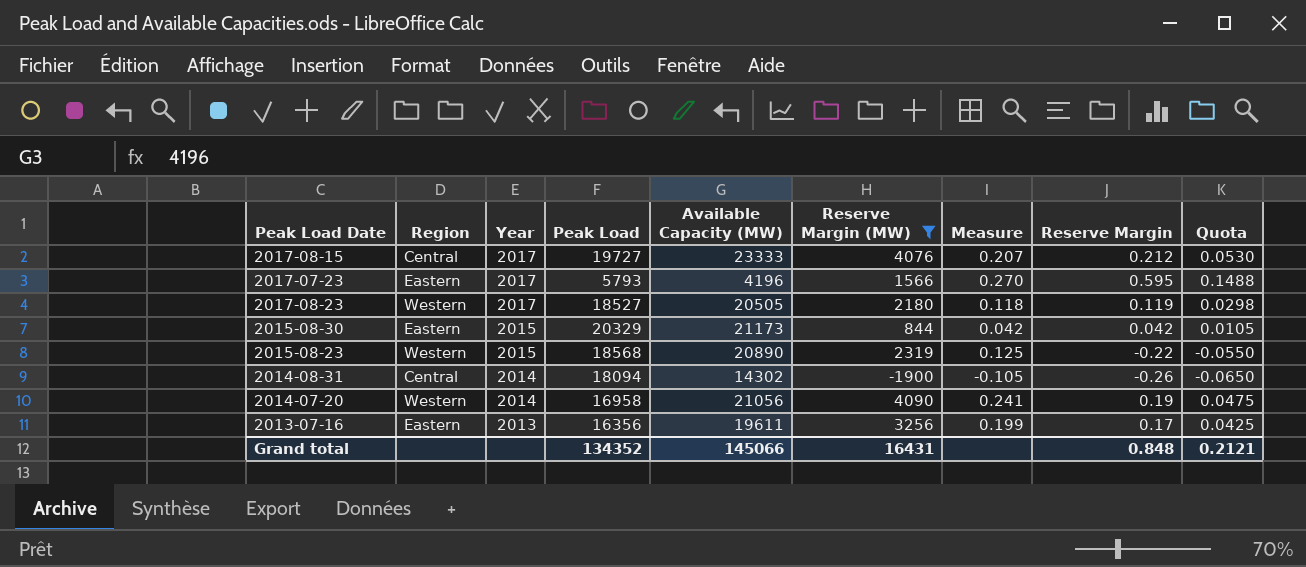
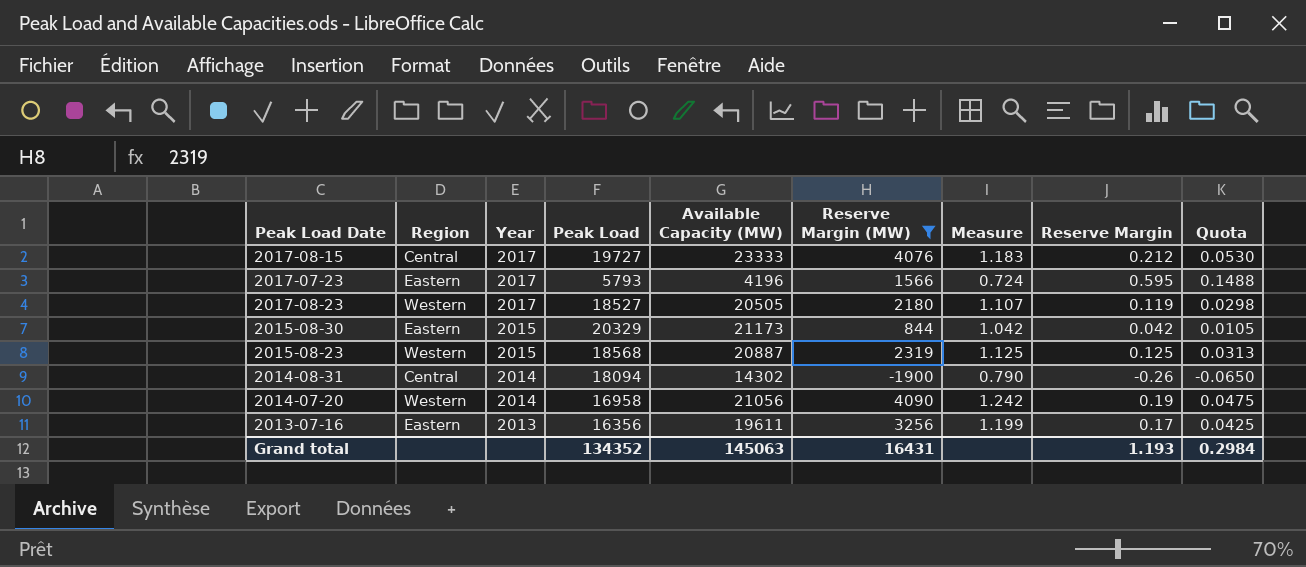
column Measure | formula: [Reserve Margin (MW)] / [Peak Load] -> [Available Capacity (MW)] / [Peak Load]
2015-08-23 | Available Capacity (MW): 20890 -> 20887
2015-08-23 | Reserve Margin: -0.22 -> 0.125
2015-08-23 | Quota: -0.0550 -> 0.0313
Grand total | Available Capacity (MW): 145066 -> 145063
Grand total | Reserve Margin: 0.848 -> 1.193
Grand total | Quota: 0.2121 -> 0.2984

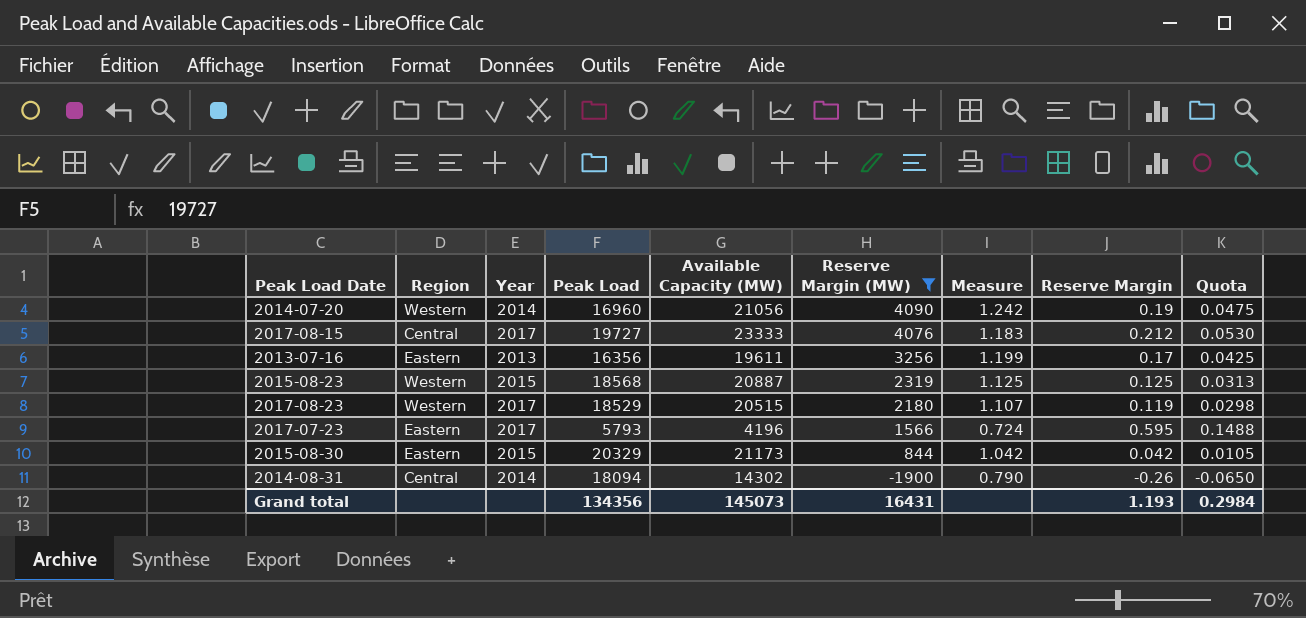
row order: Year descending -> Reserve Margin (MW) descending
2014-07-20 | Peak Load: 16958 -> 16960
2017-08-23 | Peak Load: 18527 -> 18529
2017-08-23 | Available Capacity (MW): 20505 -> 20515
Grand total | Peak Load: 134352 -> 134356
Grand total | Available Capacity (MW): 145063 -> 145073

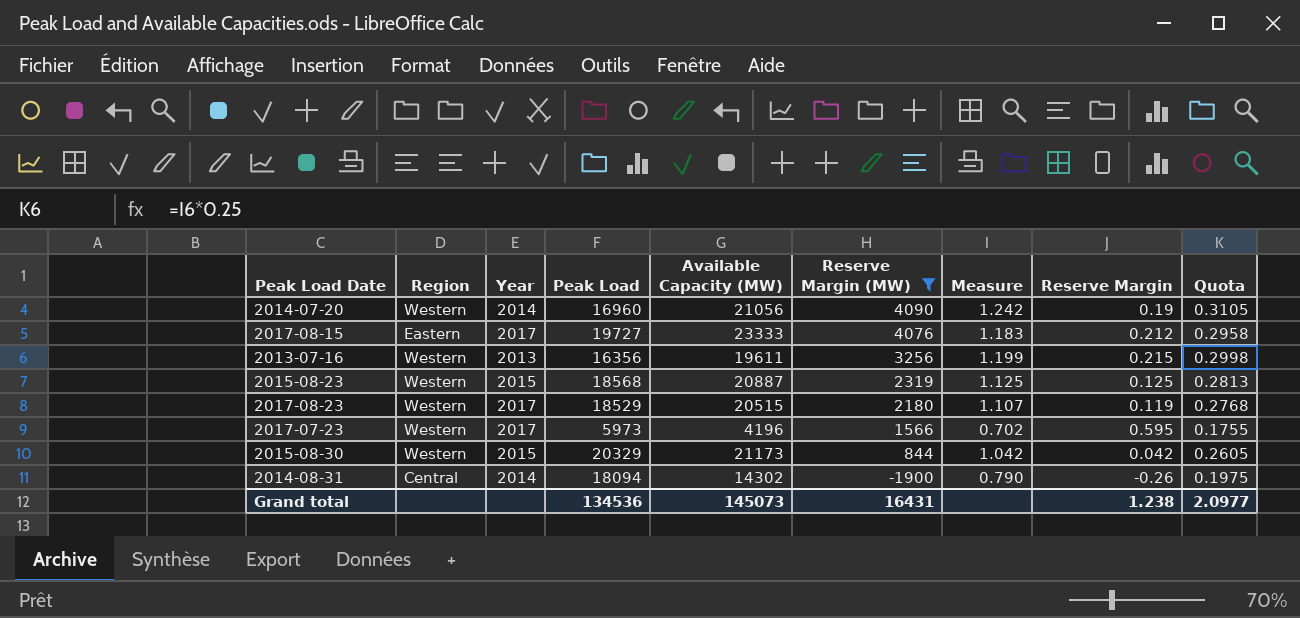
column Quota | formula: [Reserve Margin] * 0.25 -> [Measure] * 0.25
2017-08-15 | Region: Central -> Eastern
2013-07-16 | Region: Eastern -> Western
2013-07-16 | Reserve Margin: 0.17 -> 0.215
2017-07-23 | Region: Eastern -> Western
2017-07-23 | Peak Load: 5793 -> 5973
2017-07-23 | Measure: 0.724 -> 0.702
2015-08-30 | Region: Eastern -> Western
Grand total | Peak Load: 134356 -> 134536
Grand total | Reserve Margin: 1.193 -> 1.238
Grand total | Quota: 0.2984 -> 2.0977

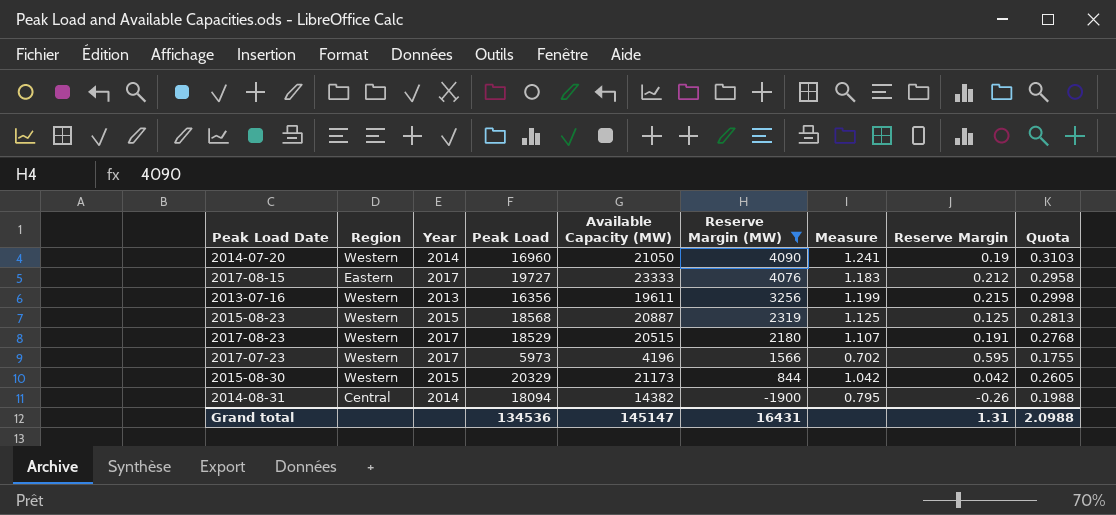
2014-07-20 | Available Capacity (MW): 21056 -> 21050
2014-07-20 | Measure: 1.242 -> 1.241
2014-07-20 | Quota: 0.3105 -> 0.3103
2017-08-23 | Reserve Margin: 0.119 -> 0.191
2014-08-31 | Available Capacity (MW): 14302 -> 14382
2014-08-31 | Measure: 0.790 -> 0.795
2014-08-31 | Quota: 0.1975 -> 0.1988
Grand total | Available Capacity (MW): 145073 -> 145147
Grand total | Reserve Margin: 1.238 -> 1.31
Grand total | Quota: 2.0977 -> 2.0988

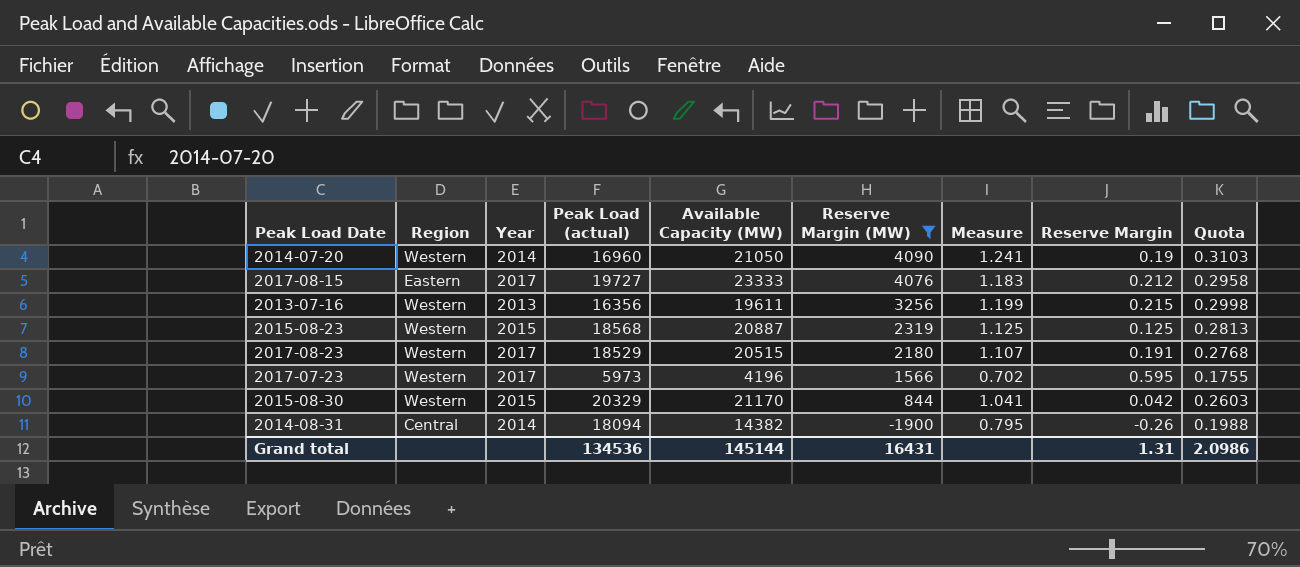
column name: Peak Load -> Peak Load (actual)
2015-08-30 | Available Capacity (MW): 21173 -> 21170
2015-08-30 | Measure: 1.042 -> 1.041
2015-08-30 | Quota: 0.2605 -> 0.2603
Grand total | Available Capacity (MW): 145147 -> 145144
Grand total | Quota: 2.0988 -> 2.0986

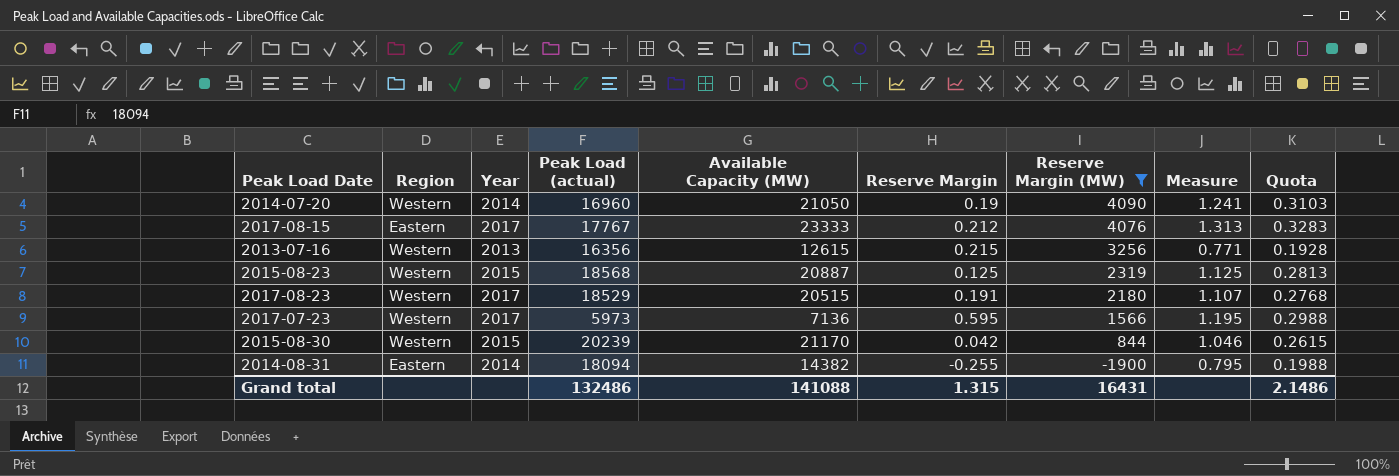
column Reserve Margin | position: 8 -> 6
2017-08-15 | Peak Load (actual): 19727 -> 17767
2017-08-15 | Measure: 1.183 -> 1.313
2017-08-15 | Quota: 0.2958 -> 0.3283
2013-07-16 | Available Capacity (MW): 19611 -> 12615
2013-07-16 | Measure: 1.199 -> 0.771
2013-07-16 | Quota: 0.2998 -> 0.1928
2017-07-23 | Available Capacity (MW): 4196 -> 7136
2017-07-23 | Measure: 0.702 -> 1.195
2017-07-23 | Quota: 0.1755 -> 0.2988
2015-08-30 | Peak Load (actual): 20329 -> 20239
2015-08-30 | Measure: 1.041 -> 1.046
2015-08-30 | Quota: 0.2603 -> 0.2615
2014-08-31 | Region: Central -> Eastern
2014-08-31 | Reserve Margin: -0.26 -> -0.255
Grand total | Peak Load (actual): 134536 -> 132486
Grand total | Available Capacity (MW): 145144 -> 141088
Grand total | Reserve Margin: 1.31 -> 1.315
Grand total | Quota: 2.0986 -> 2.1486

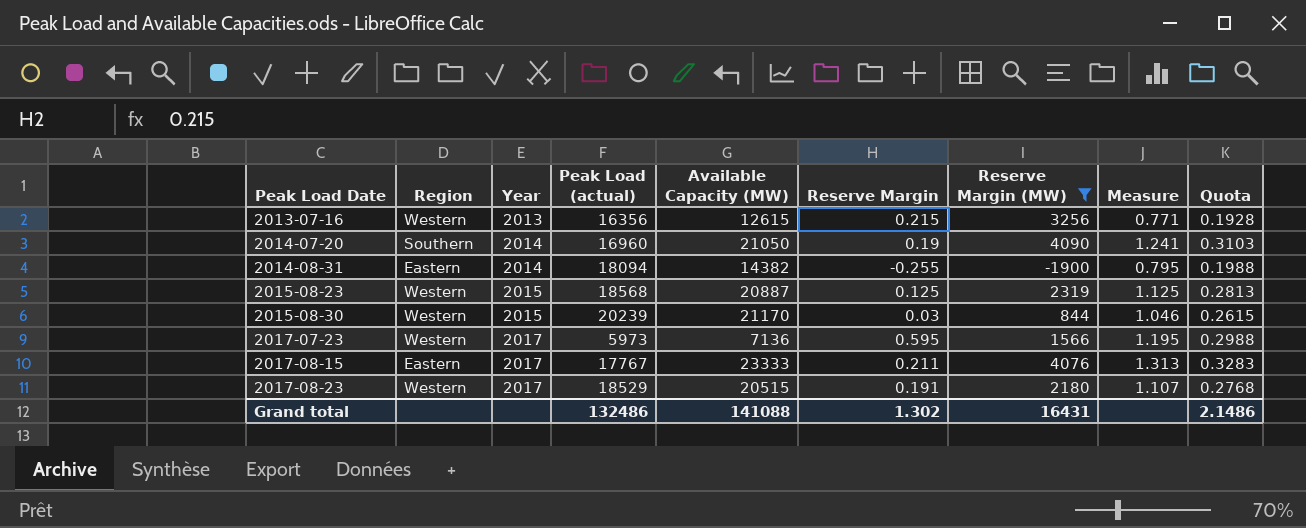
row order: Reserve Margin (MW) descending -> Peak Load Date ascending
2014-07-20 | Region: Western -> Southern
2015-08-30 | Reserve Margin: 0.042 -> 0.03
2017-08-15 | Reserve Margin: 0.212 -> 0.211
Grand total | Reserve Margin: 1.315 -> 1.302

